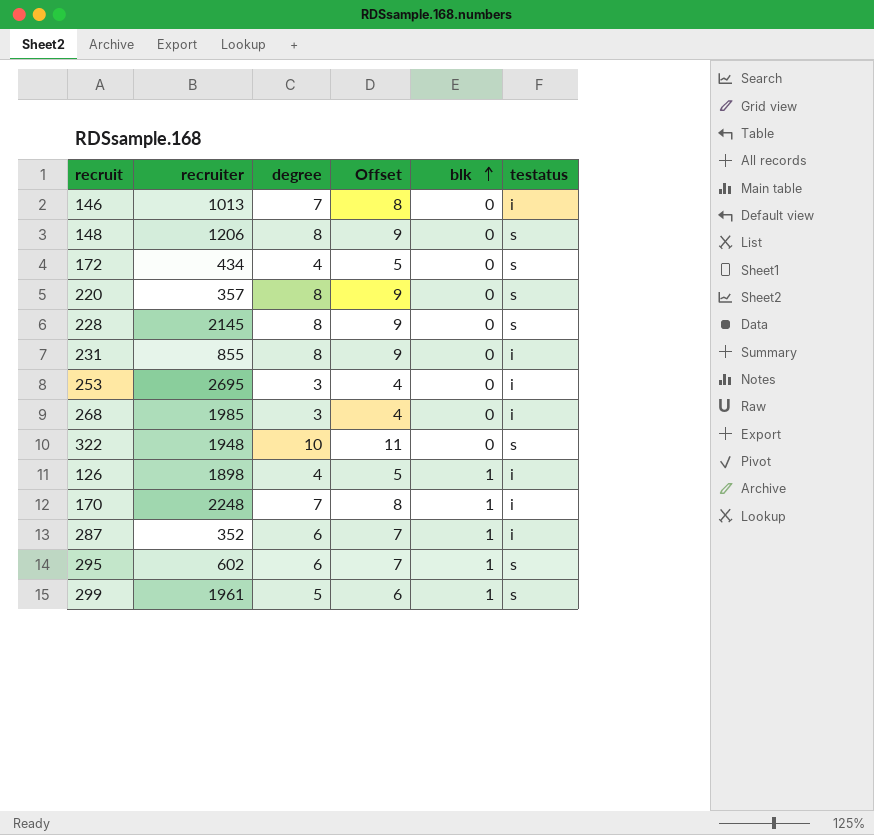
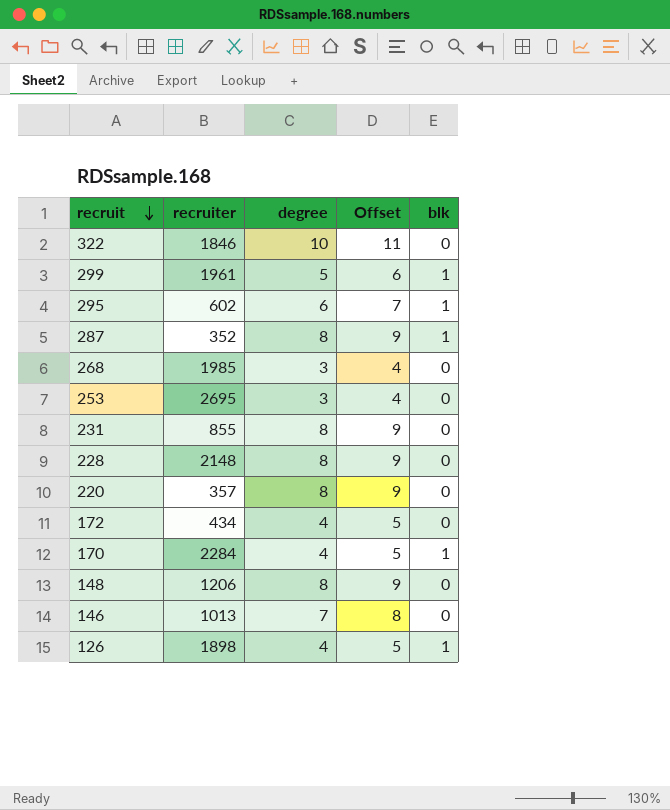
row order: blk ascending -> recruit descending
column testatus | position: 6 -> none
322 | recruiter: 1948 -> 1846
287 | degree: 6 -> 8
287 | Offset: 7 -> 9
228 | recruiter: 2145 -> 2148
170 | recruiter: 2248 -> 2284
170 | degree: 7 -> 4
170 | Offset: 8 -> 5

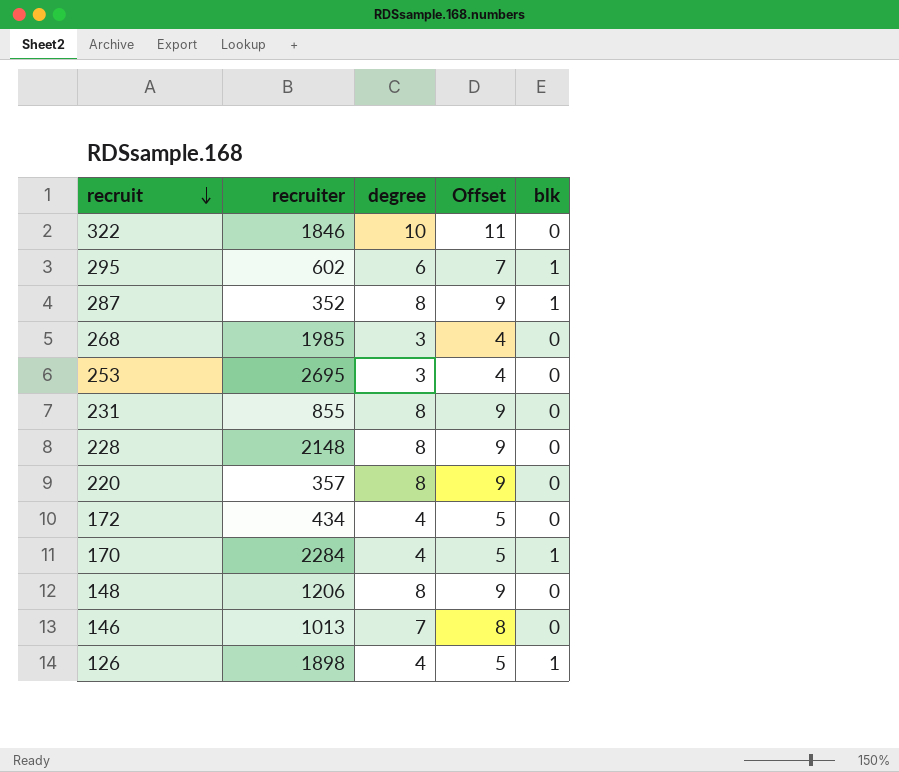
row 299: 1961 | 5 | 6 | 1 -> none

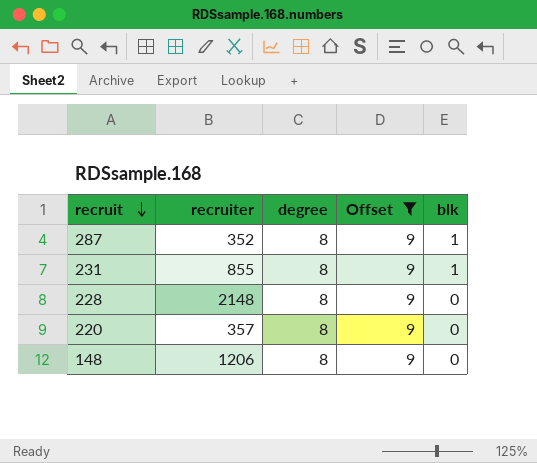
filter: none -> Offset = 9
231 | blk: 0 -> 1

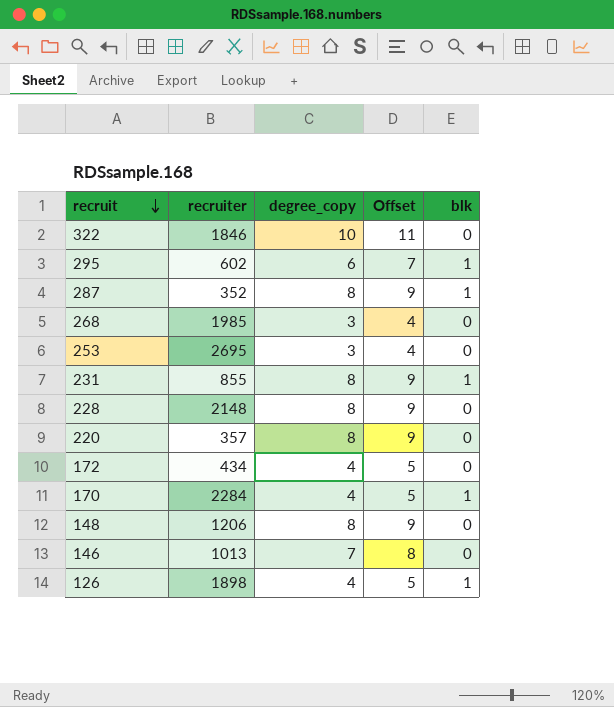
filter: Offset = 9 -> none
column name: degree -> degree_copy

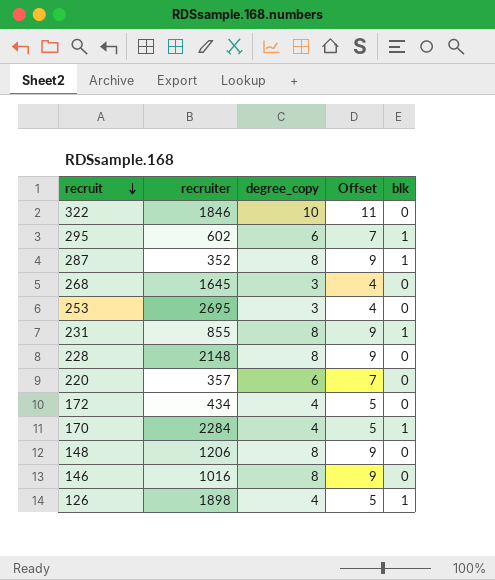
268 | recruiter: 1985 -> 1645
220 | degree_copy: 8 -> 6
220 | Offset: 9 -> 7
146 | recruiter: 1013 -> 1016
146 | degree_copy: 7 -> 8
146 | Offset: 8 -> 9

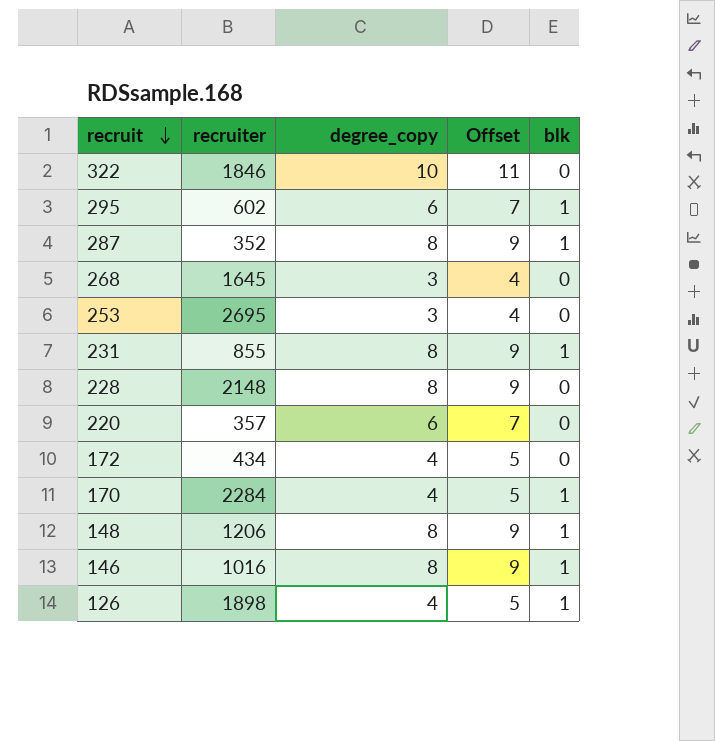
148 | blk: 0 -> 1
146 | blk: 0 -> 1

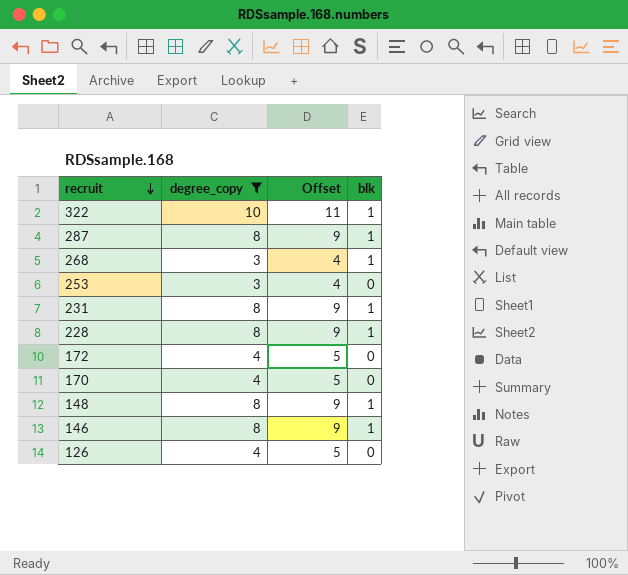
filter: none -> degree_copy != 6
column recruiter | position: 2 -> none
322 | blk: 0 -> 1
268 | blk: 0 -> 1
228 | blk: 0 -> 1
170 | blk: 1 -> 0
126 | blk: 1 -> 0

